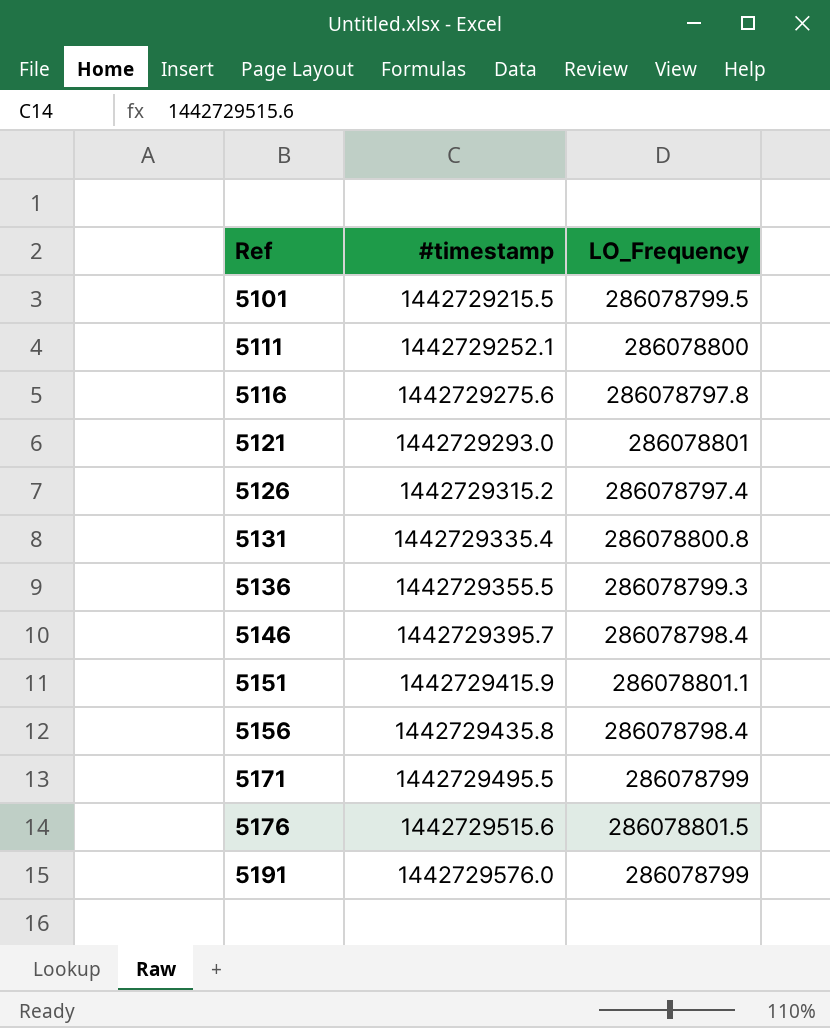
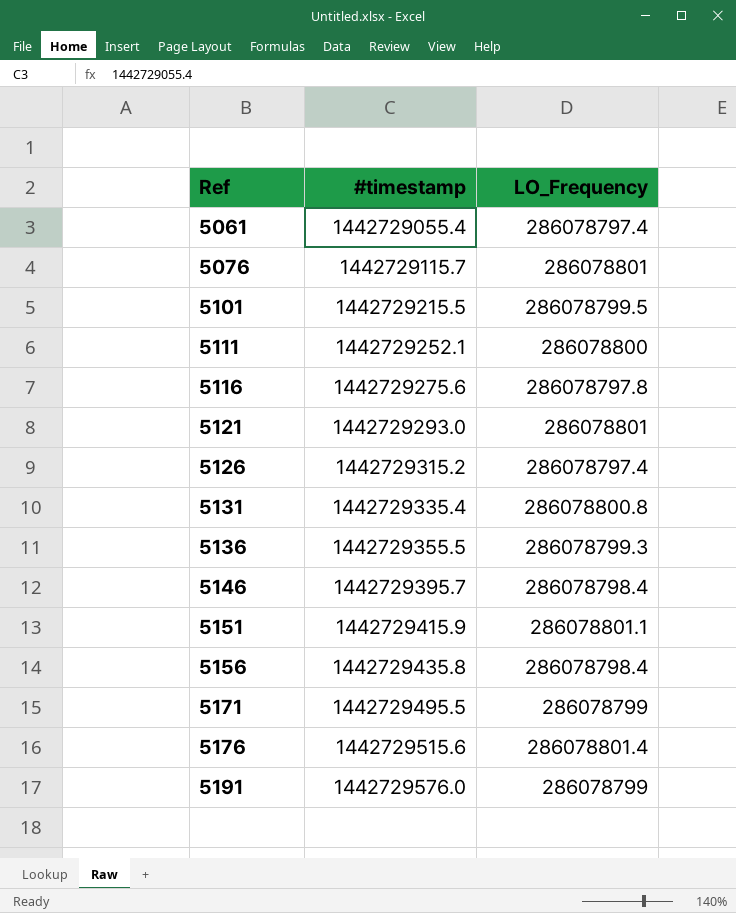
row 5061: none -> 1442729055.4 | 286078797.4
row 5076: none -> 1442729115.7 | 286078801
5176 | LO_Frequency: 286078801.5 -> 286078801.4

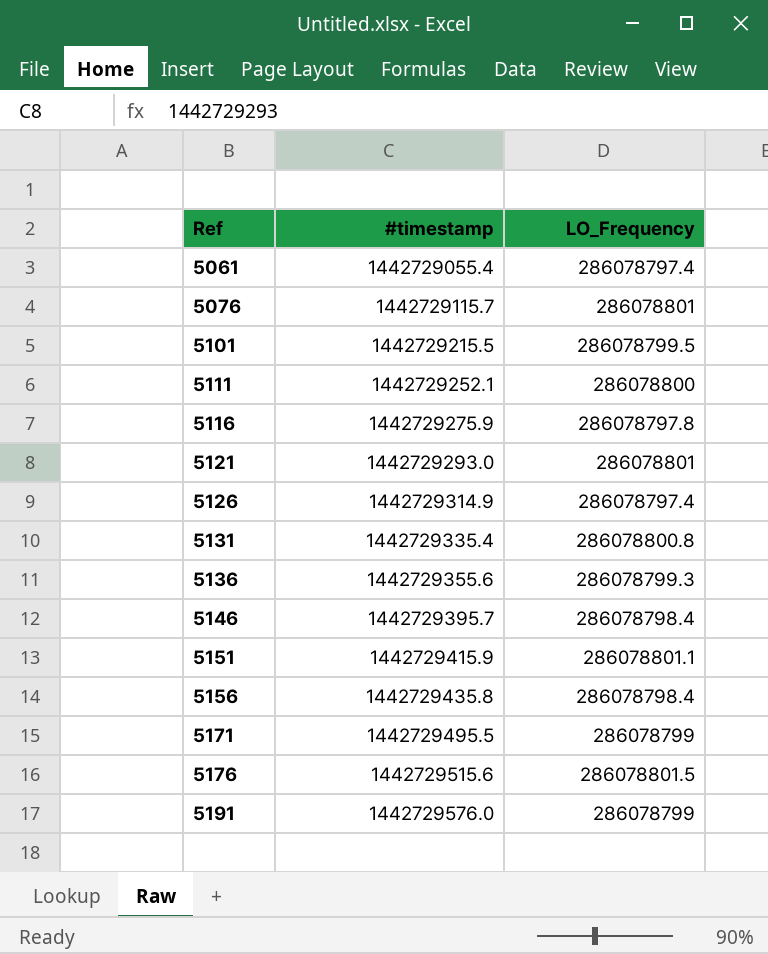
5116 | #timestamp: 1442729275.6 -> 1442729275.9
5126 | #timestamp: 1442729315.2 -> 1442729314.9
5136 | #timestamp: 1442729355.5 -> 1442729355.6
5176 | LO_Frequency: 286078801.4 -> 286078801.5

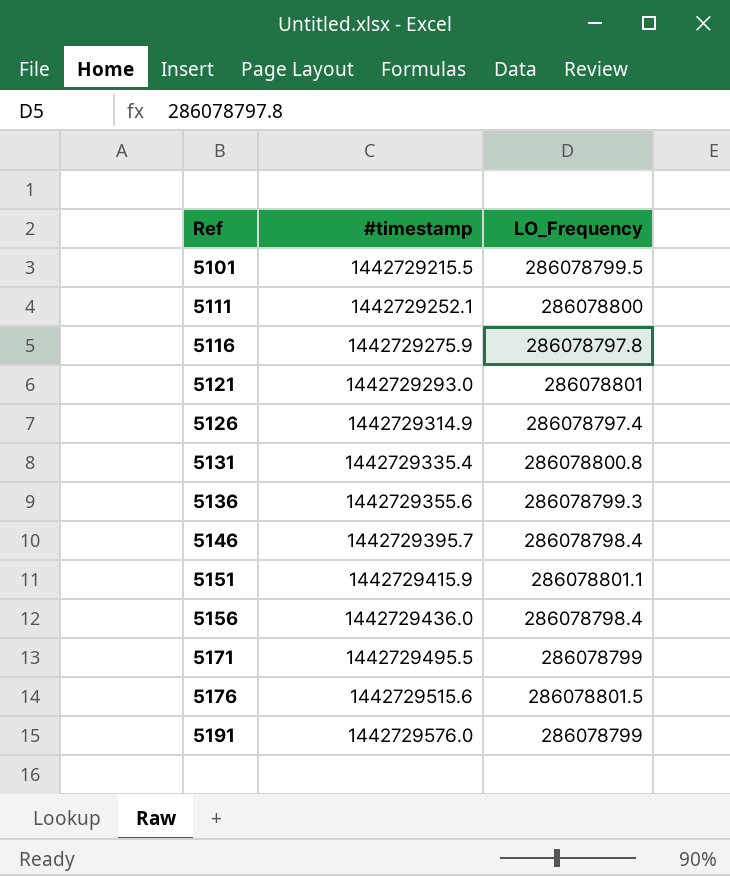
row 5061: 1442729055.4 | 286078797.4 -> none
row 5076: 1442729115.7 | 286078801 -> none
5156 | #timestamp: 1442729435.8 -> 1442729436.0

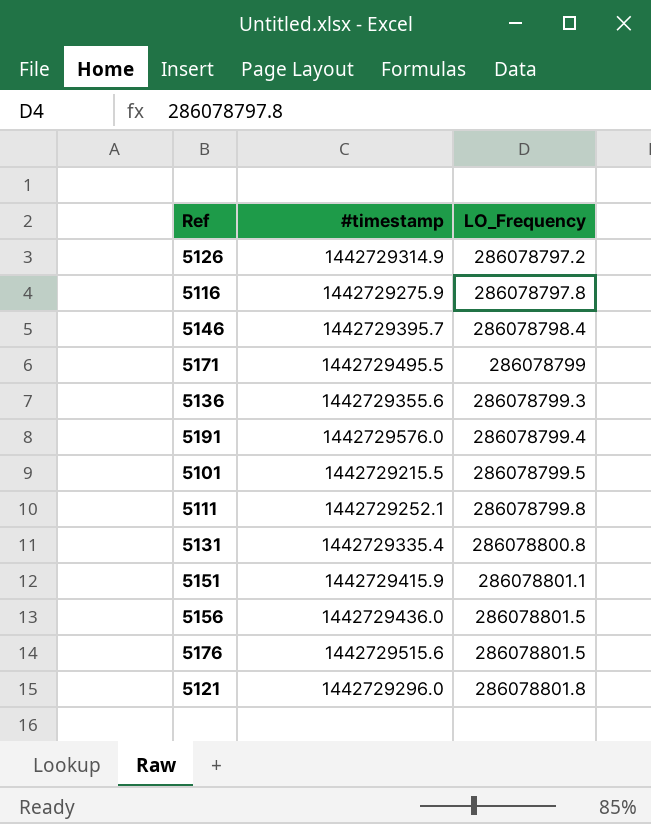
row order: Ref ascending -> LO_Frequency ascending
5126 | LO_Frequency: 286078797.4 -> 286078797.2
5191 | LO_Frequency: 286078799 -> 286078799.4
5111 | LO_Frequency: 286078800 -> 286078799.8
5156 | LO_Frequency: 286078798.4 -> 286078801.5
5121 | #timestamp: 1442729293.0 -> 1442729296.0
5121 | LO_Frequency: 286078801 -> 286078801.8

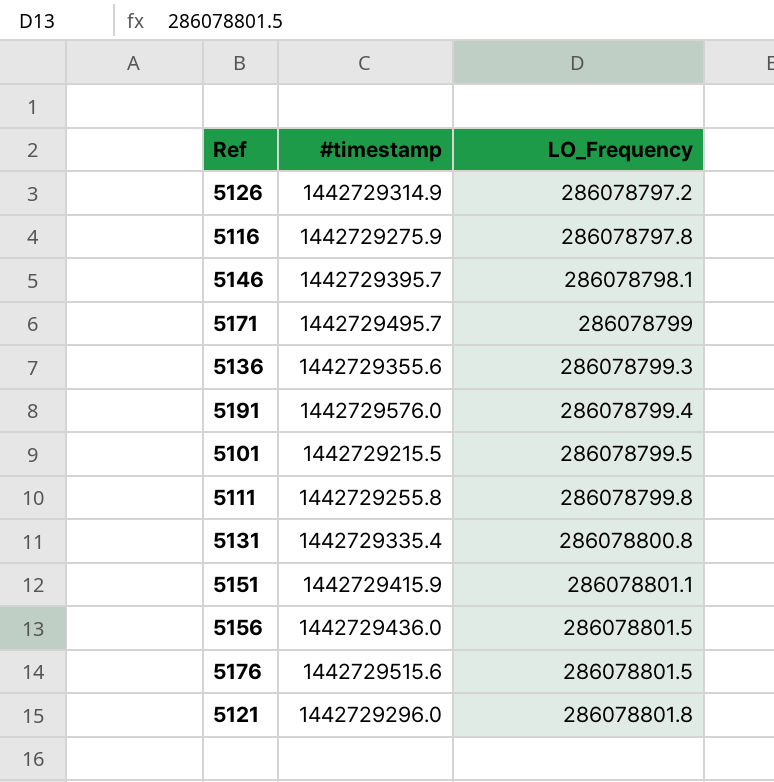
5146 | LO_Frequency: 286078798.4 -> 286078798.1
5171 | #timestamp: 1442729495.5 -> 1442729495.7
5111 | #timestamp: 1442729252.1 -> 1442729255.8

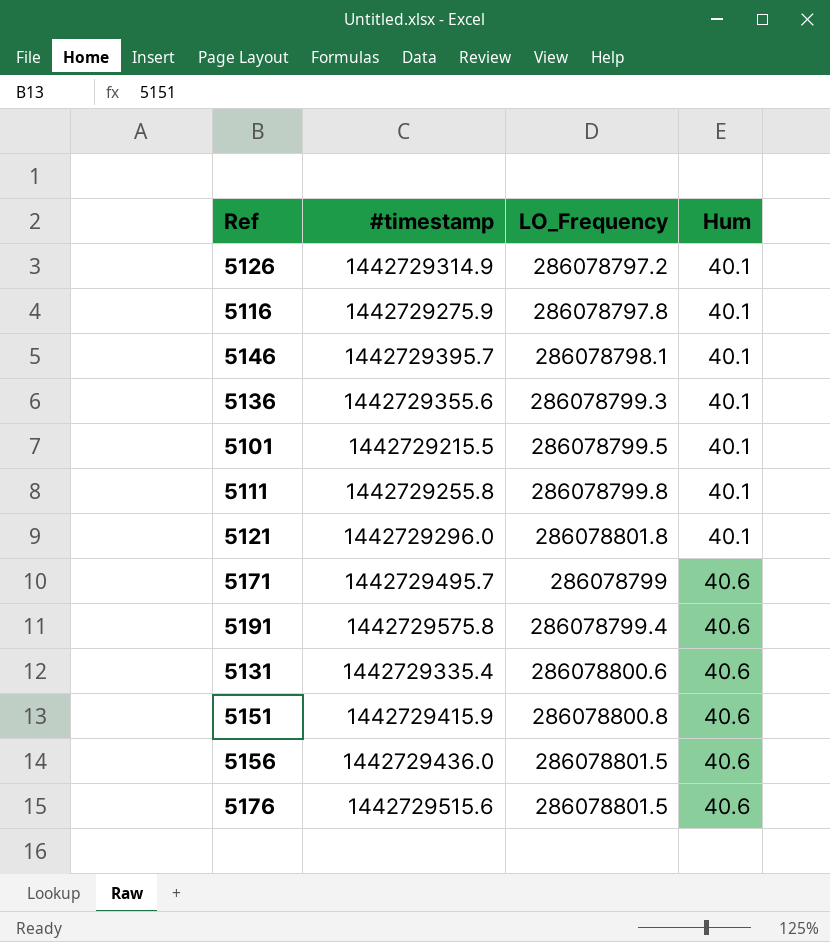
row order: LO_Frequency ascending -> Hum ascending
column Hum | position: none -> 4
5191 | #timestamp: 1442729576.0 -> 1442729575.8
5131 | LO_Frequency: 286078800.8 -> 286078800.6
5151 | LO_Frequency: 286078801.1 -> 286078800.8

